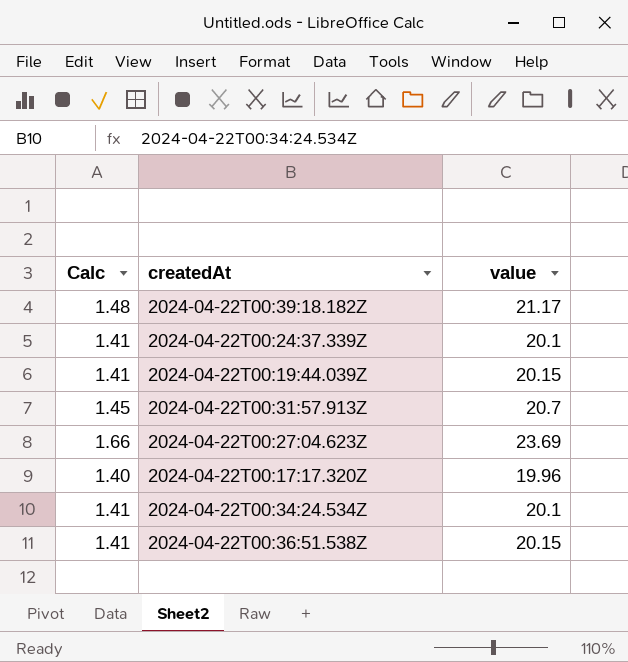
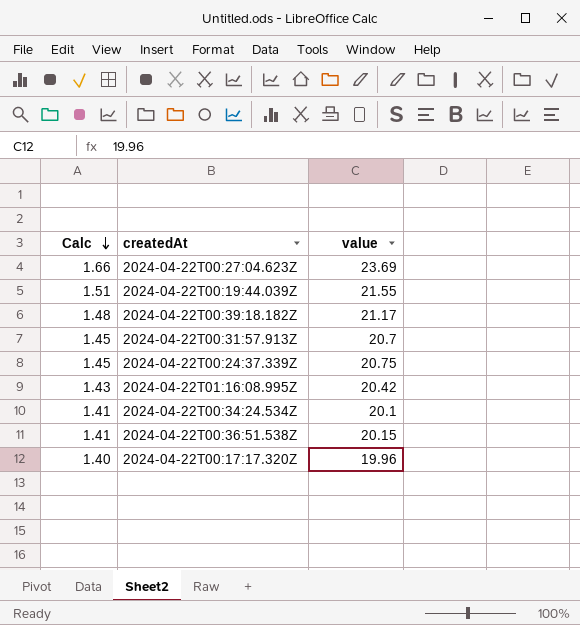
row order: none -> Calc descending
2024-04-22T00:19:44.039Z | Calc: 1.41 -> 1.51
2024-04-22T00:19:44.039Z | value: 20.15 -> 21.55
2024-04-22T00:24:37.339Z | Calc: 1.41 -> 1.45
2024-04-22T00:24:37.339Z | value: 20.1 -> 20.75
row 2024-04-22T01:16:08.995Z: none -> 1.43 | 20.42

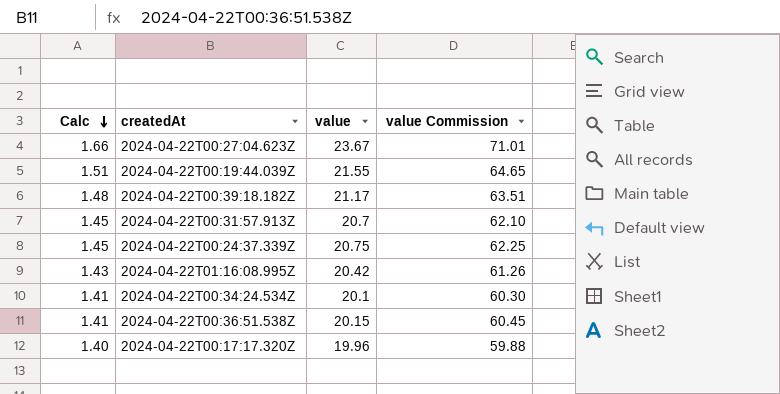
column value Commission | formula: none -> [value] * 3
2024-04-22T00:27:04.623Z | value: 23.69 -> 23.67

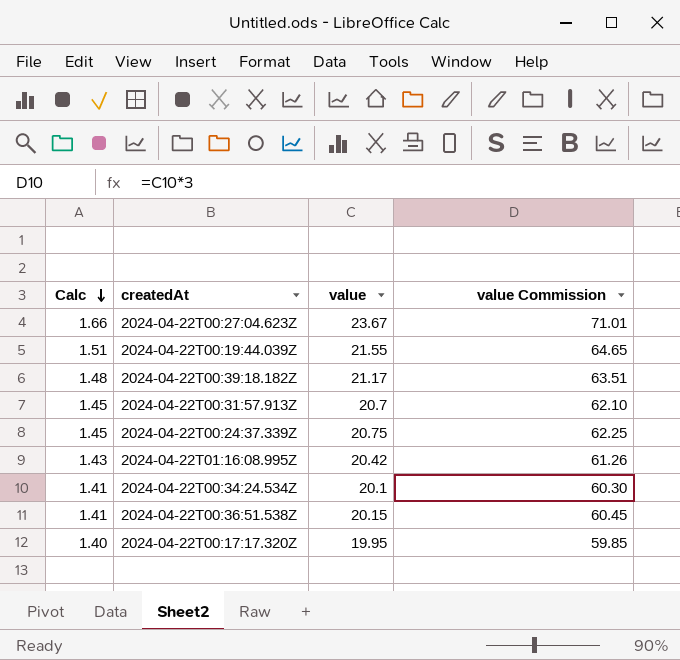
2024-04-22T00:17:17.320Z | value: 19.96 -> 19.95
2024-04-22T00:17:17.320Z | value Commission: 59.88 -> 59.85

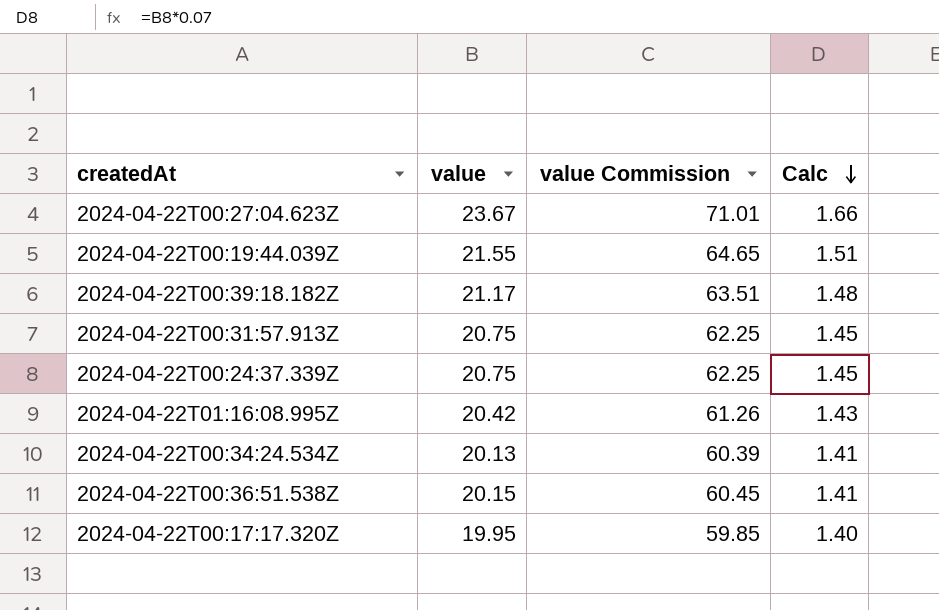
column Calc | position: 1 -> 4
2024-04-22T00:31:57.913Z | value: 20.7 -> 20.75
2024-04-22T00:31:57.913Z | value Commission: 62.10 -> 62.25
2024-04-22T00:34:24.534Z | value: 20.1 -> 20.13
2024-04-22T00:34:24.534Z | value Commission: 60.30 -> 60.39

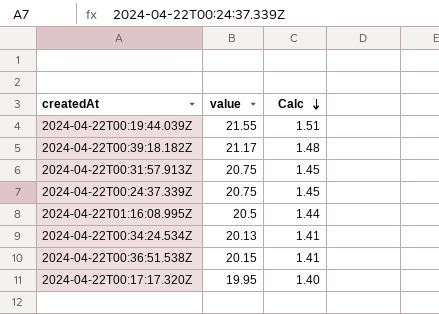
column value Commission | formula: [value] * 3 -> none
row 2024-04-22T00:27:04.623Z: 23.67 | 71.01 | 1.66 -> none
2024-04-22T01:16:08.995Z | value: 20.42 -> 20.5
2024-04-22T01:16:08.995Z | Calc: 1.43 -> 1.44

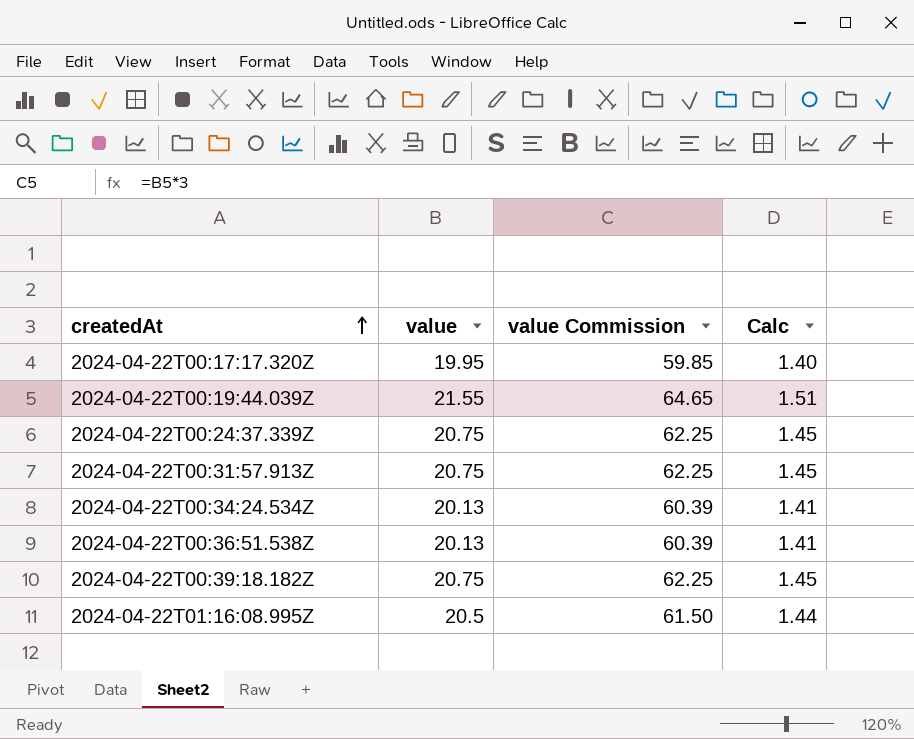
row order: Calc descending -> createdAt ascending
column value Commission | formula: none -> [value] * 3
2024-04-22T00:36:51.538Z | value: 20.15 -> 20.13
2024-04-22T00:39:18.182Z | value: 21.17 -> 20.75
2024-04-22T00:39:18.182Z | Calc: 1.48 -> 1.45

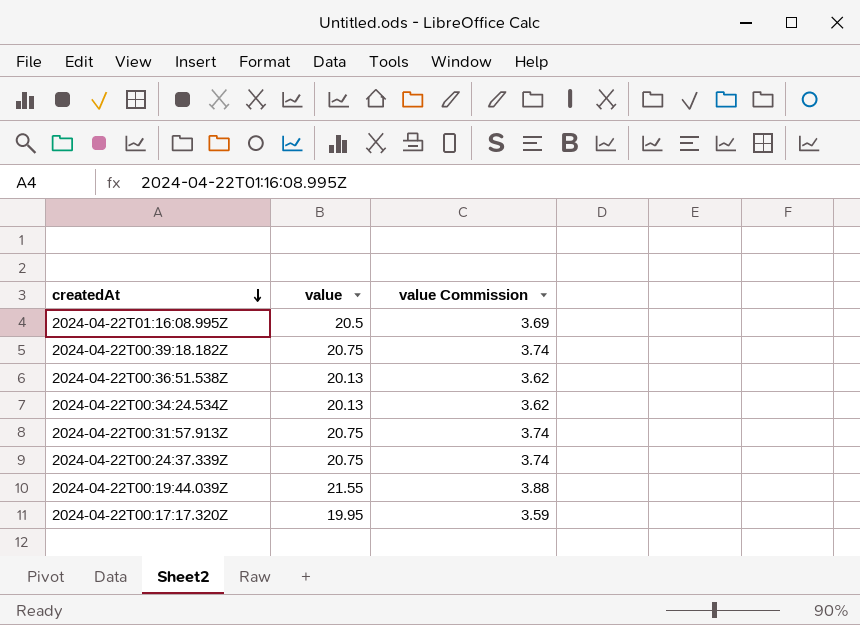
row order: createdAt ascending -> createdAt descending
column Calc | formula: [value] * 0.07 -> none
column value Commission | formula: [value] * 3 -> [value] * 0.18

